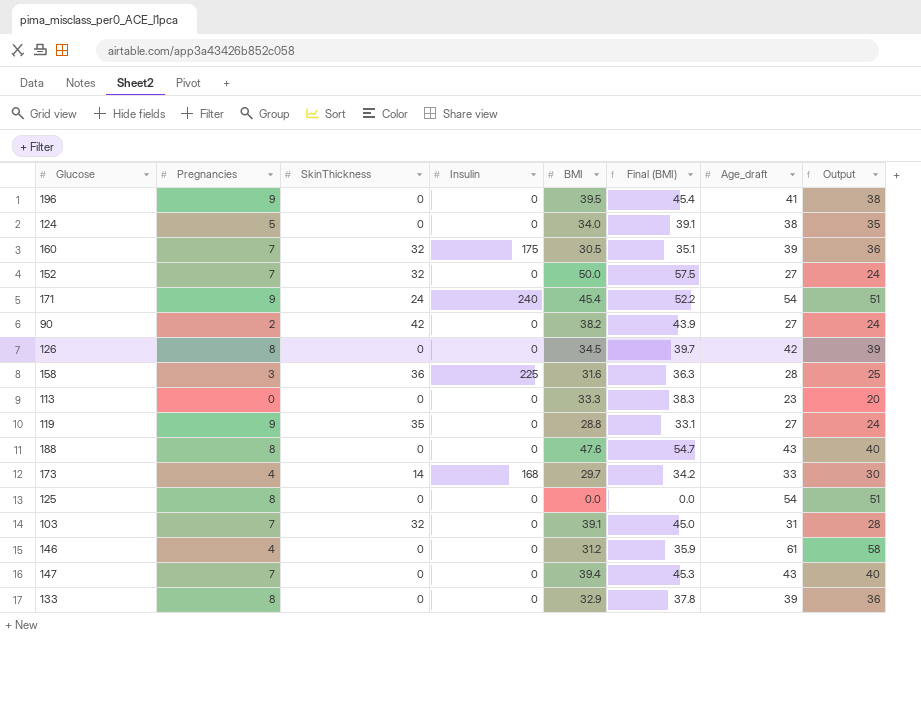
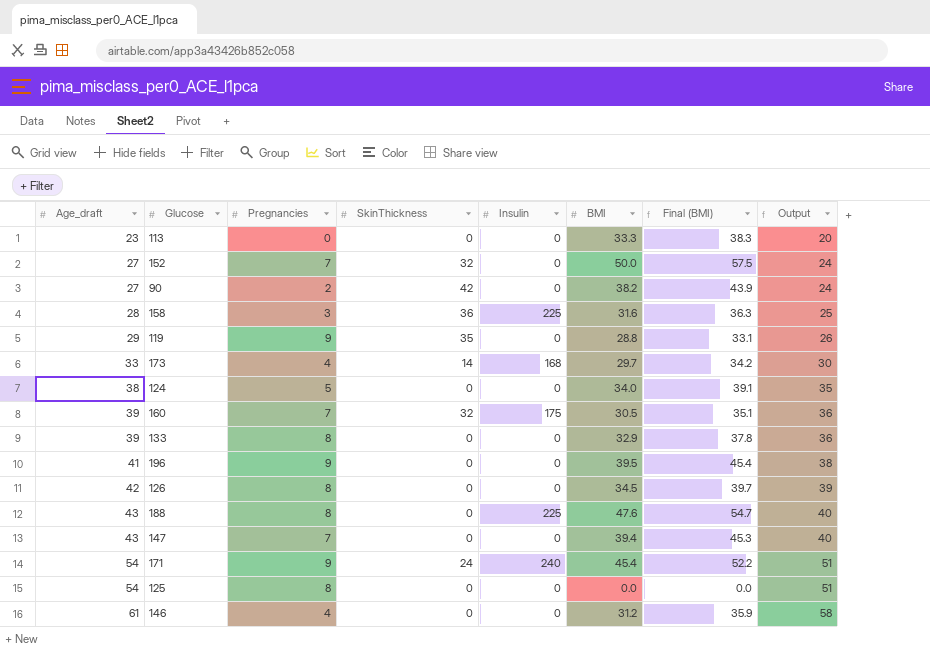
row order: none -> Age_draft ascending
column Age_draft | position: 7 -> 1
row 103: 7 | 32 | 0 | 39.1 | 45.0 | 31 | 28 -> none
119 | Age_draft: 27 -> 29
119 | Output: 24 -> 26
188 | Insulin: 0 -> 225

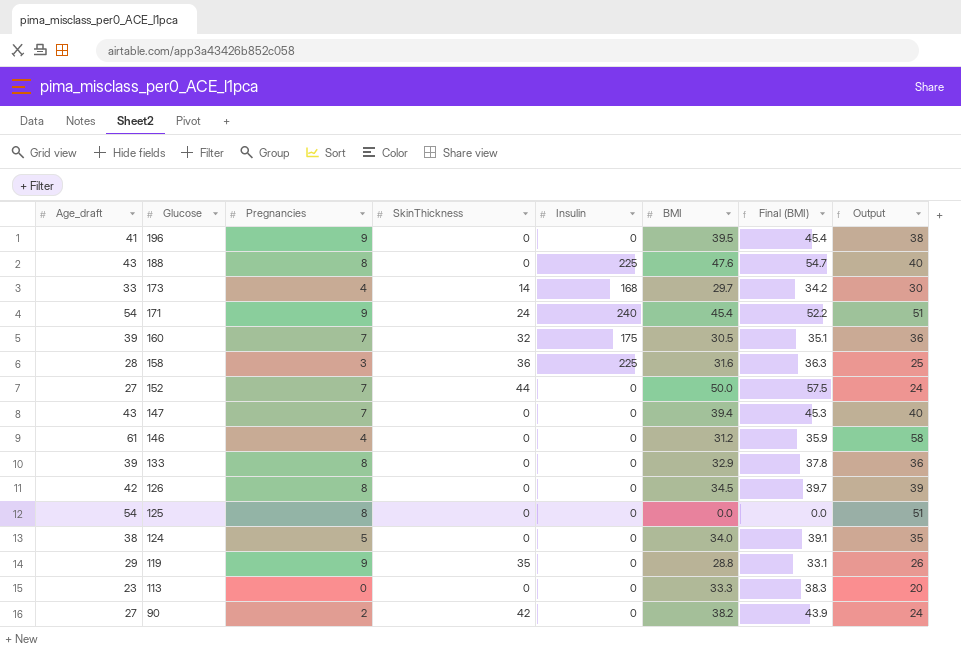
row order: Age_draft ascending -> Glucose descending
152 | SkinThickness: 32 -> 44

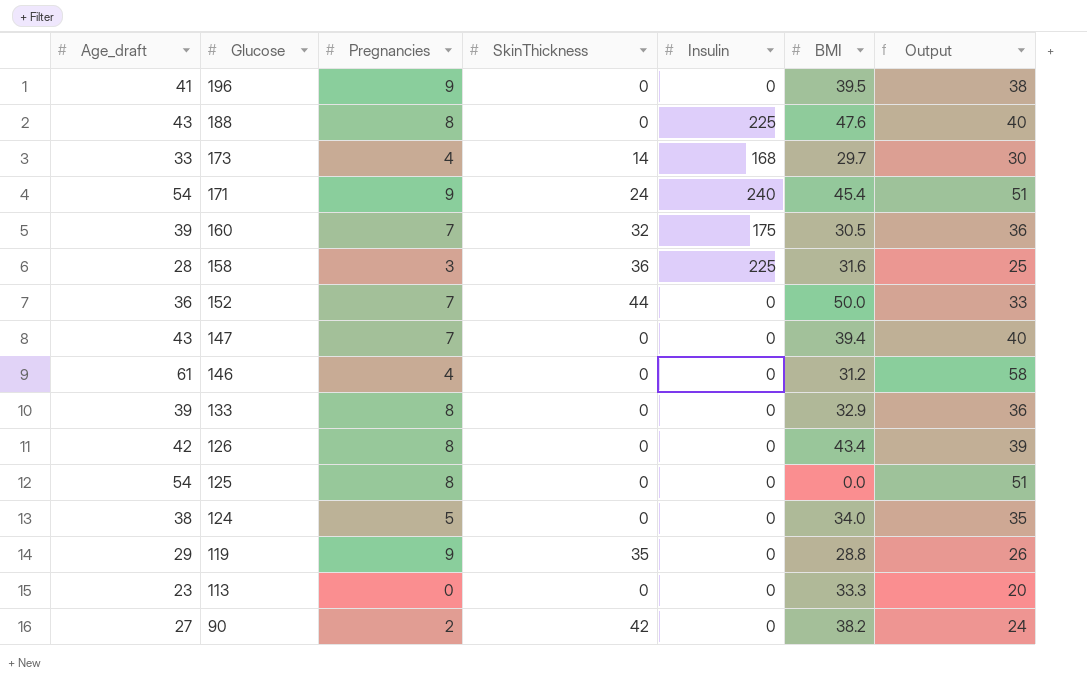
column Final (BMI) | formula: [BMI] * 1.15 -> none
152 | Age_draft: 27 -> 36
152 | Output: 24 -> 33
126 | BMI: 34.5 -> 43.4

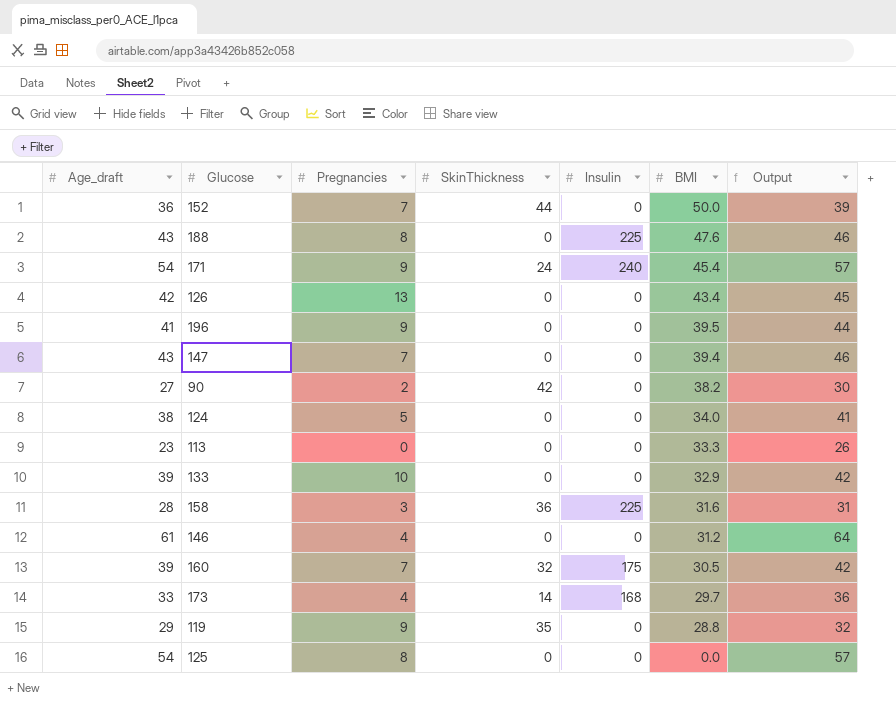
row order: Glucose descending -> BMI descending
column Output | formula: [Age_draft] - 3 -> [Age_draft] + 3
126 | Pregnancies: 8 -> 13
133 | Pregnancies: 8 -> 10

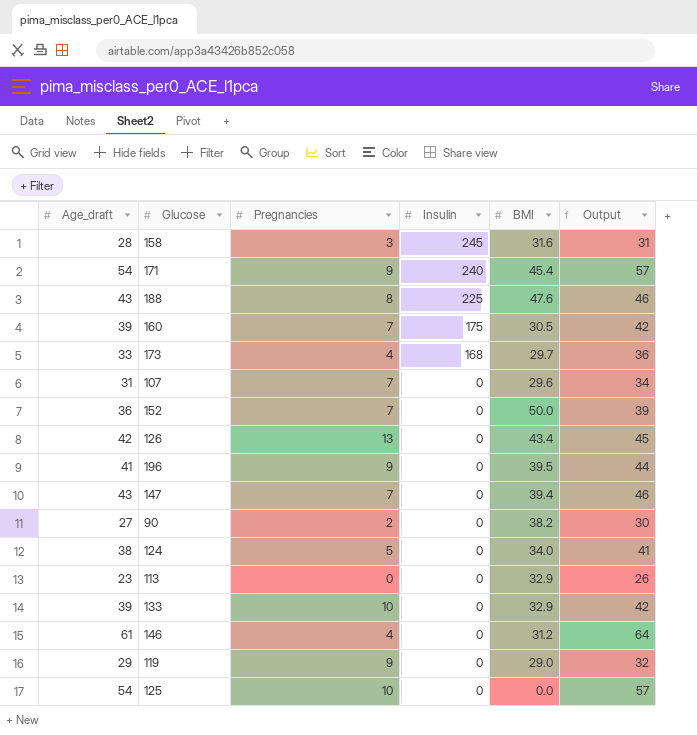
row order: BMI descending -> Insulin descending
column SkinThickness | position: 4 -> none
158 | Insulin: 225 -> 245
row 107: none -> 31 | 7 | 0 | 29.6 | 34
113 | BMI: 33.3 -> 32.9
119 | BMI: 28.8 -> 29.0
125 | Pregnancies: 8 -> 10

